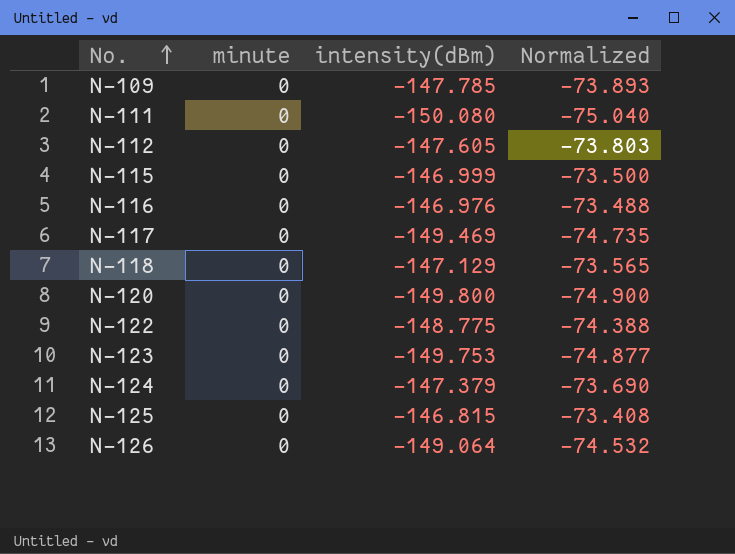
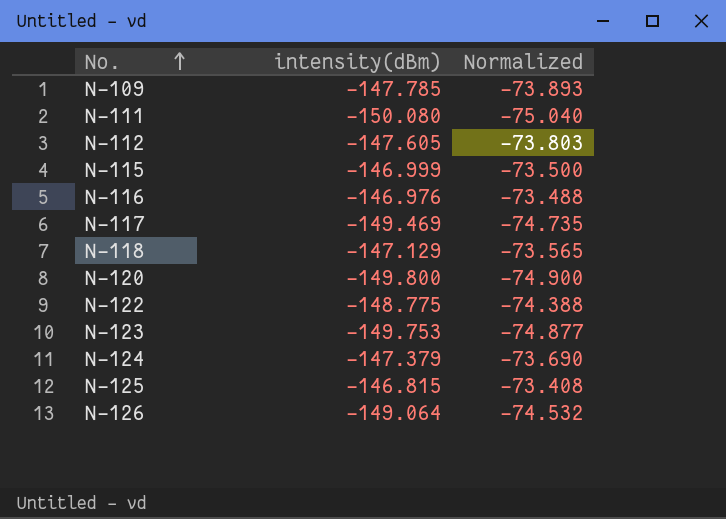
column minute | position: 2 -> none

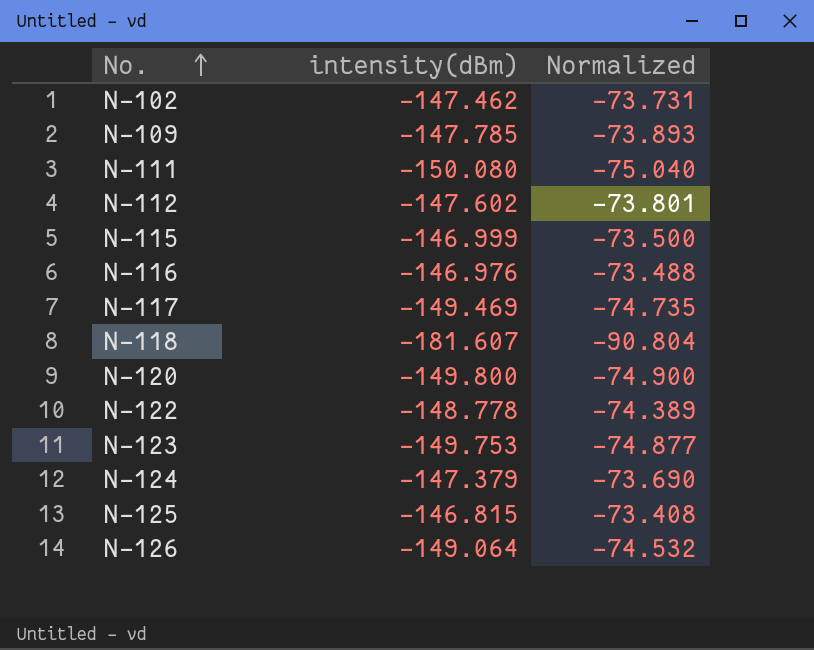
row N-102: none -> -147.462 | -73.731
N-112 | intensity(dBm): -147.605 -> -147.602
N-112 | Normalized: -73.803 -> -73.801
N-118 | intensity(dBm): -147.129 -> -181.607
N-118 | Normalized: -73.565 -> -90.804
N-122 | intensity(dBm): -148.775 -> -148.778
N-122 | Normalized: -74.388 -> -74.389

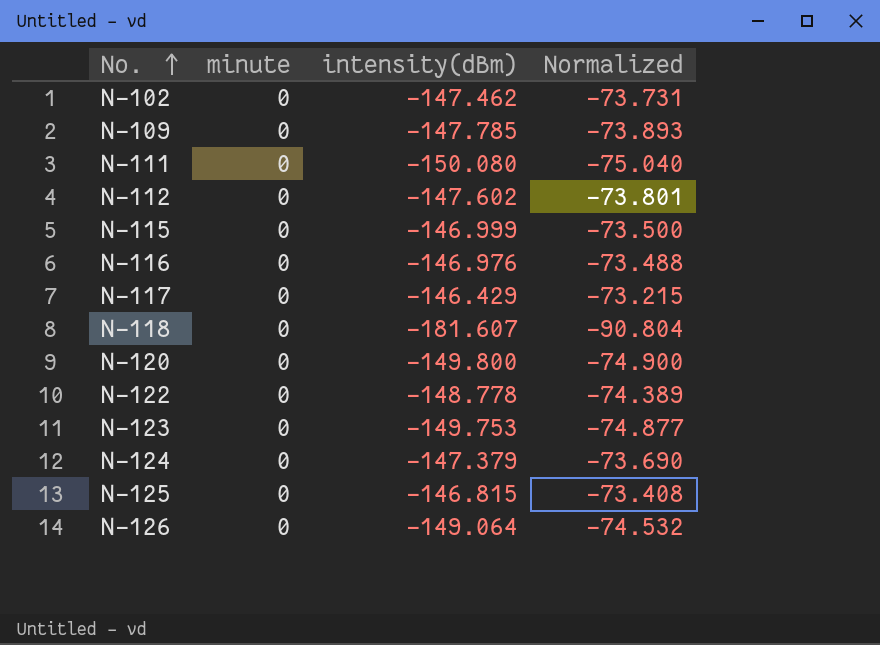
column minute | position: none -> 2
N-117 | intensity(dBm): -149.469 -> -146.429
N-117 | Normalized: -74.735 -> -73.215

